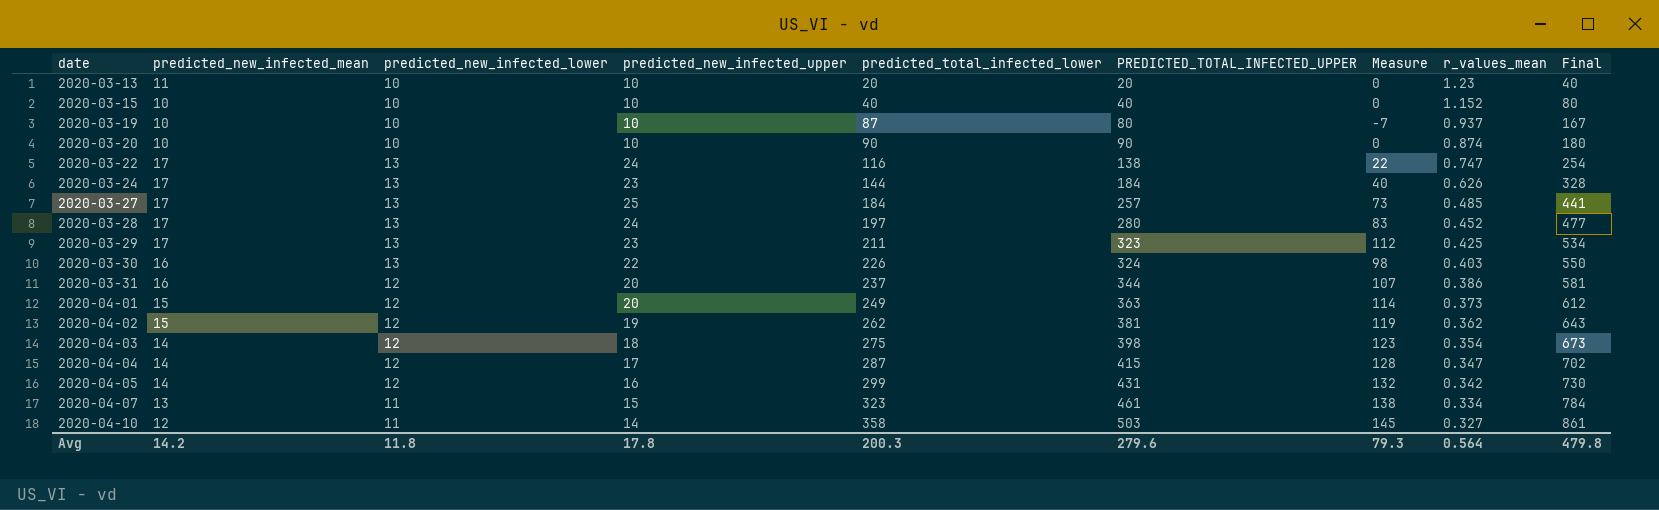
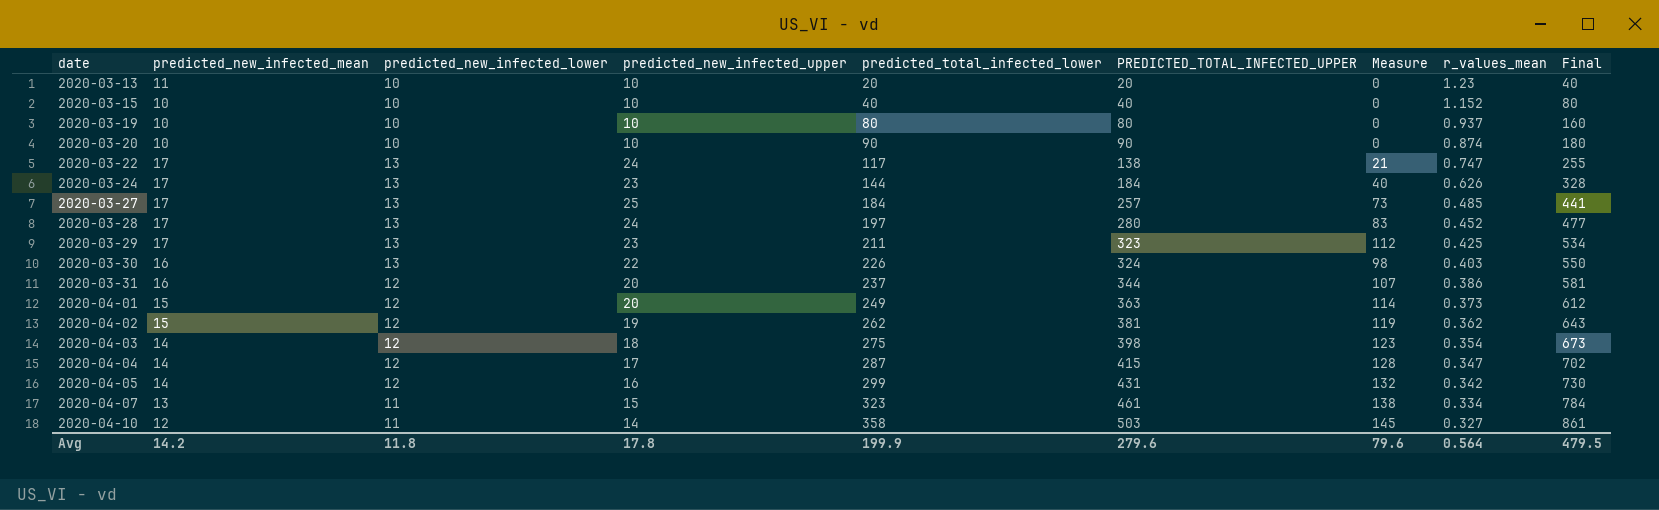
2020-03-19 | predicted_total_infected_lower: 87 -> 80
2020-03-19 | Measure: -7 -> 0
2020-03-19 | Final: 167 -> 160
2020-03-22 | predicted_total_infected_lower: 116 -> 117
2020-03-22 | Measure: 22 -> 21
2020-03-22 | Final: 254 -> 255
Avg | predicted_total_infected_lower: 200.3 -> 199.9
Avg | Measure: 79.3 -> 79.6
Avg | Final: 479.8 -> 479.5

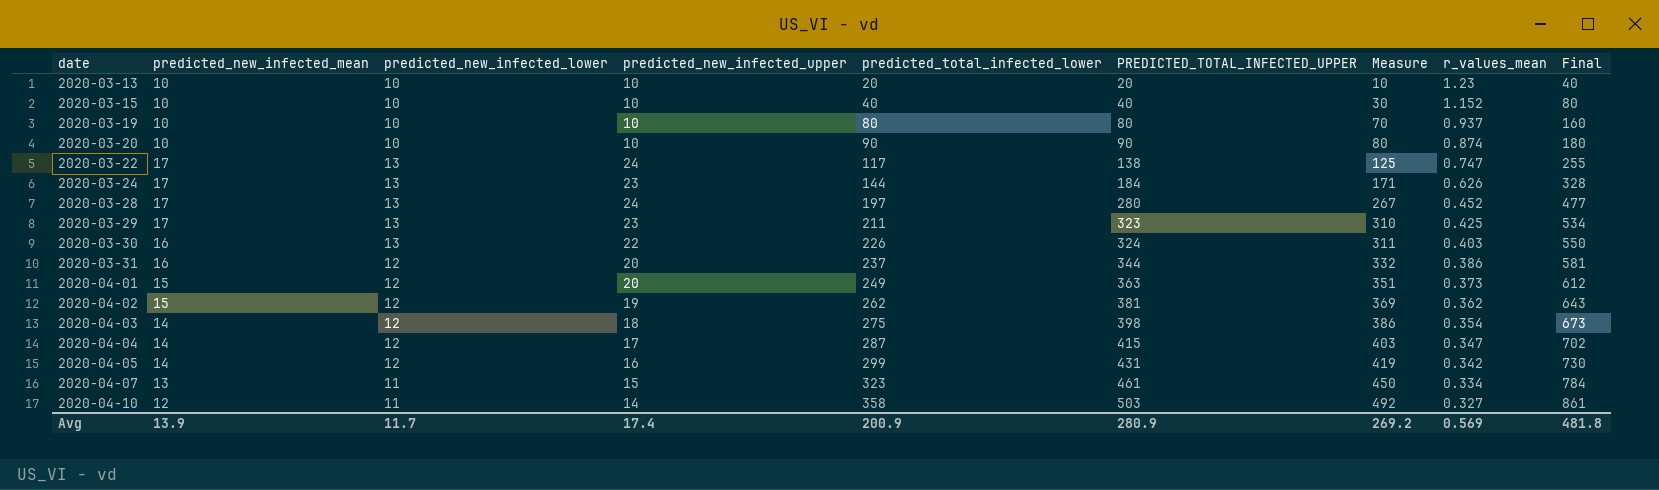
column Measure | formula: [PREDICTED_TOTAL_INFECTED_UPPER] - [predicted_total_infected_lower] -> [PREDICTED_TOTAL_INFECTED_UPPER] - [predicted_new_infected_lower]
row 2020-03-27: 17 | 13 | 25 | 184 | 257 | 73 | 0.485 | 441 -> none
2020-03-13 | predicted_new_infected_mean: 11 -> 10
Avg | predicted_new_infected_mean: 14.2 -> 13.9
Avg | predicted_new_infected_lower: 11.8 -> 11.7
Avg | predicted_new_infected_upper: 17.8 -> 17.4
Avg | predicted_total_infected_lower: 199.9 -> 200.9
Avg | PREDICTED_TOTAL_INFECTED_UPPER: 279.6 -> 280.9
Avg | Measure: 79.6 -> 269.2
Avg | r_values_mean: 0.564 -> 0.569
Avg | Final: 479.5 -> 481.8

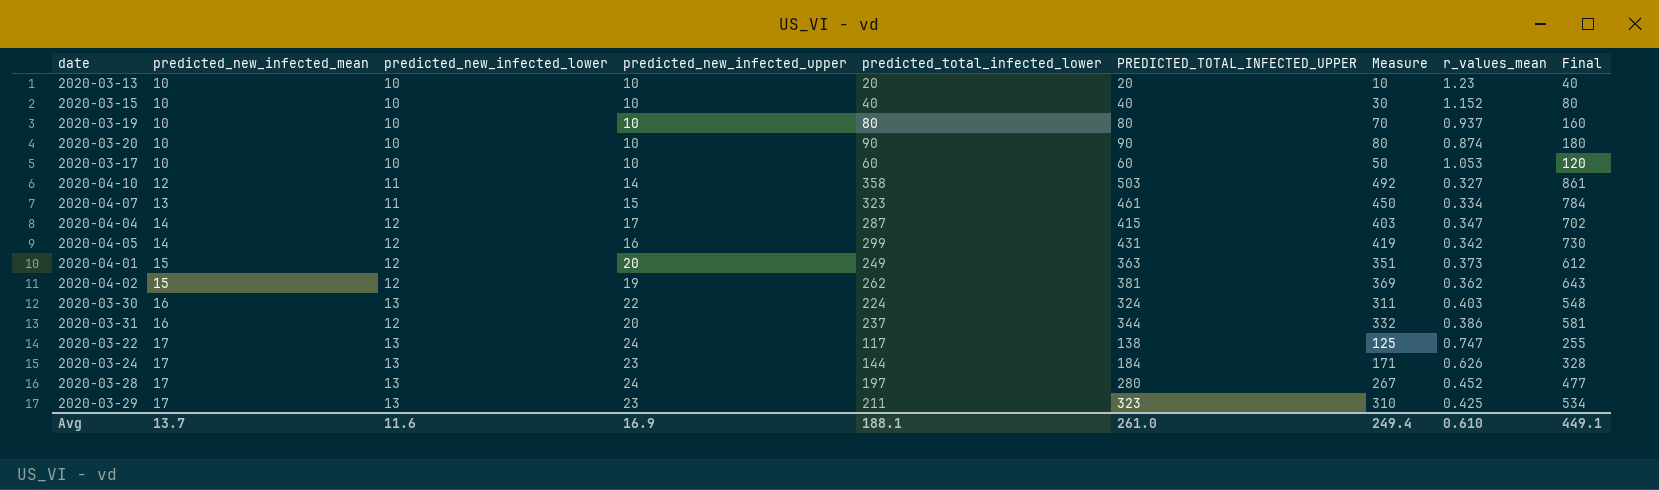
row order: date ascending -> predicted_new_infected_mean ascending
row 2020-04-03: 14 | 12 | 18 | 275 | 398 | 386 | 0.354 | 673 -> none
row 2020-03-17: none -> 10 | 10 | 10 | 60 | 60 | 50 | 1.053 | 120
2020-03-30 | predicted_total_infected_lower: 226 -> 224
2020-03-30 | Final: 550 -> 548
Avg | predicted_new_infected_mean: 13.9 -> 13.7
Avg | predicted_new_infected_lower: 11.7 -> 11.6
Avg | predicted_new_infected_upper: 17.4 -> 16.9
Avg | predicted_total_infected_lower: 200.9 -> 188.1
Avg | PREDICTED_TOTAL_INFECTED_UPPER: 280.9 -> 261.0
Avg | Measure: 269.2 -> 249.4
Avg | r_values_mean: 0.569 -> 0.610
Avg | Final: 481.8 -> 449.1

